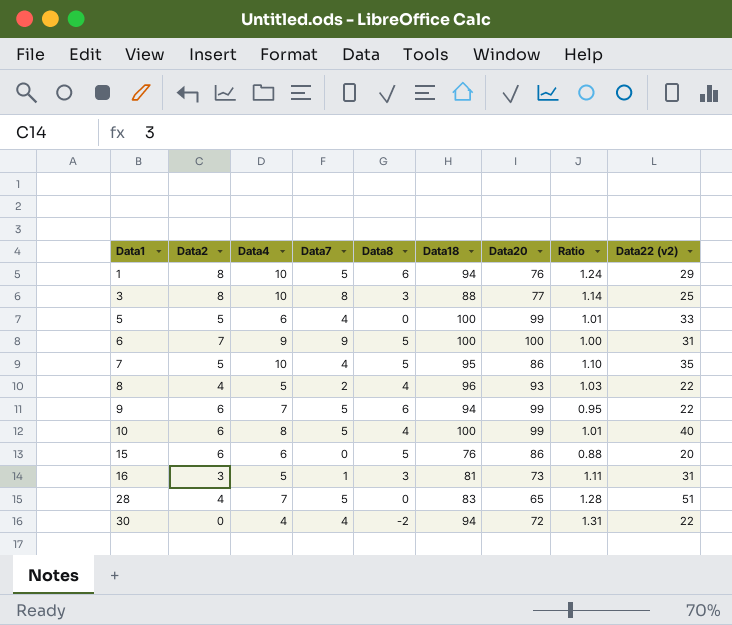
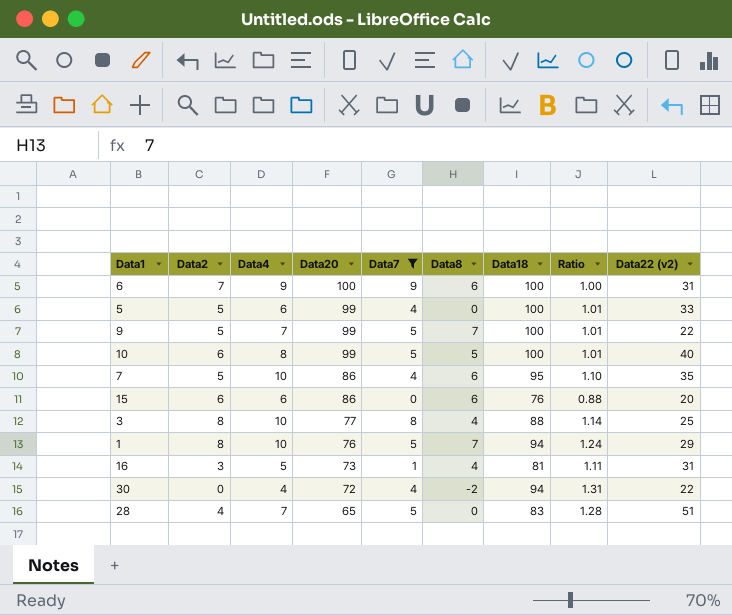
filter: none -> Data7 != 2
row order: Data1 ascending -> Data20 descending
column Data20 | position: 7 -> 4
6 | Data8: 5 -> 6
9 | Data2: 6 -> 5
9 | Data8: 6 -> 7
9 | Data18: 94 -> 100
9 | Ratio: 0.95 -> 1.01
10 | Data8: 4 -> 5
7 | Data8: 5 -> 6
15 | Data8: 5 -> 6
3 | Data8: 3 -> 4
1 | Data8: 6 -> 7
16 | Data8: 3 -> 4

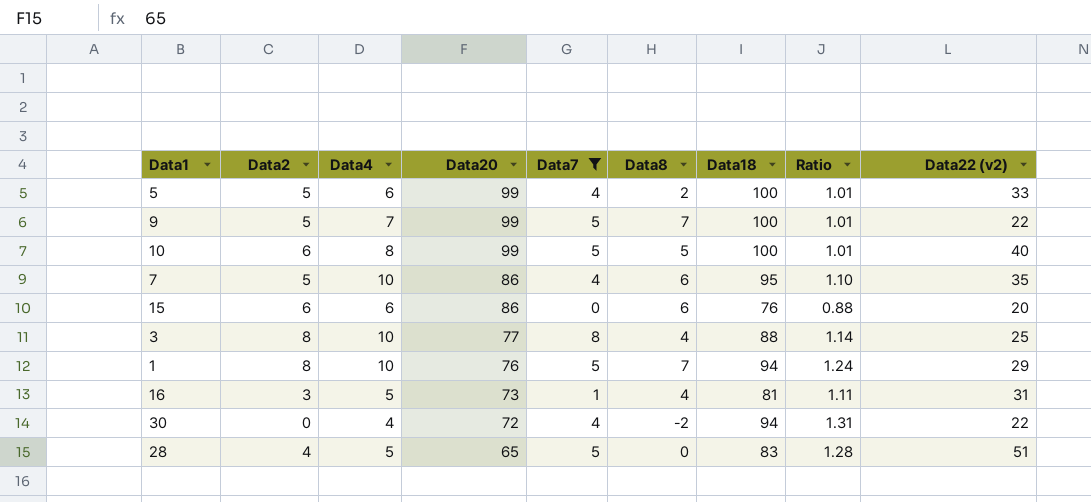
row 6: 7 | 9 | 100 | 9 | 6 | 100 | 1.00 | 31 -> none
5 | Data8: 0 -> 2
28 | Data4: 7 -> 5

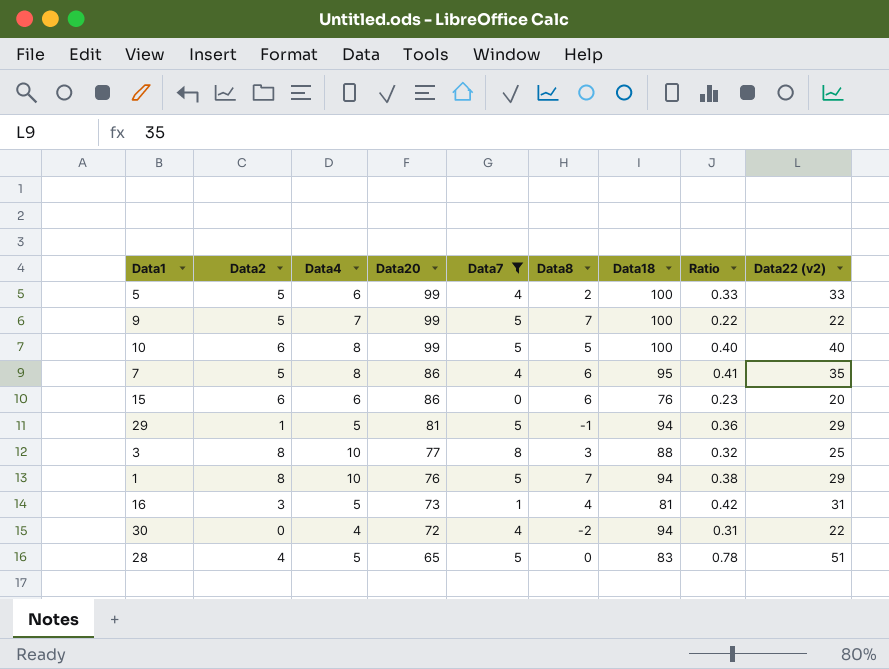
column Ratio | formula: [Data18] / [Data20] -> [Data22 (v2)] / [Data20]
7 | Data4: 10 -> 8
row 29: none -> 1 | 5 | 81 | 5 | -1 | 94 | 0.36 | 29
3 | Data8: 4 -> 3

